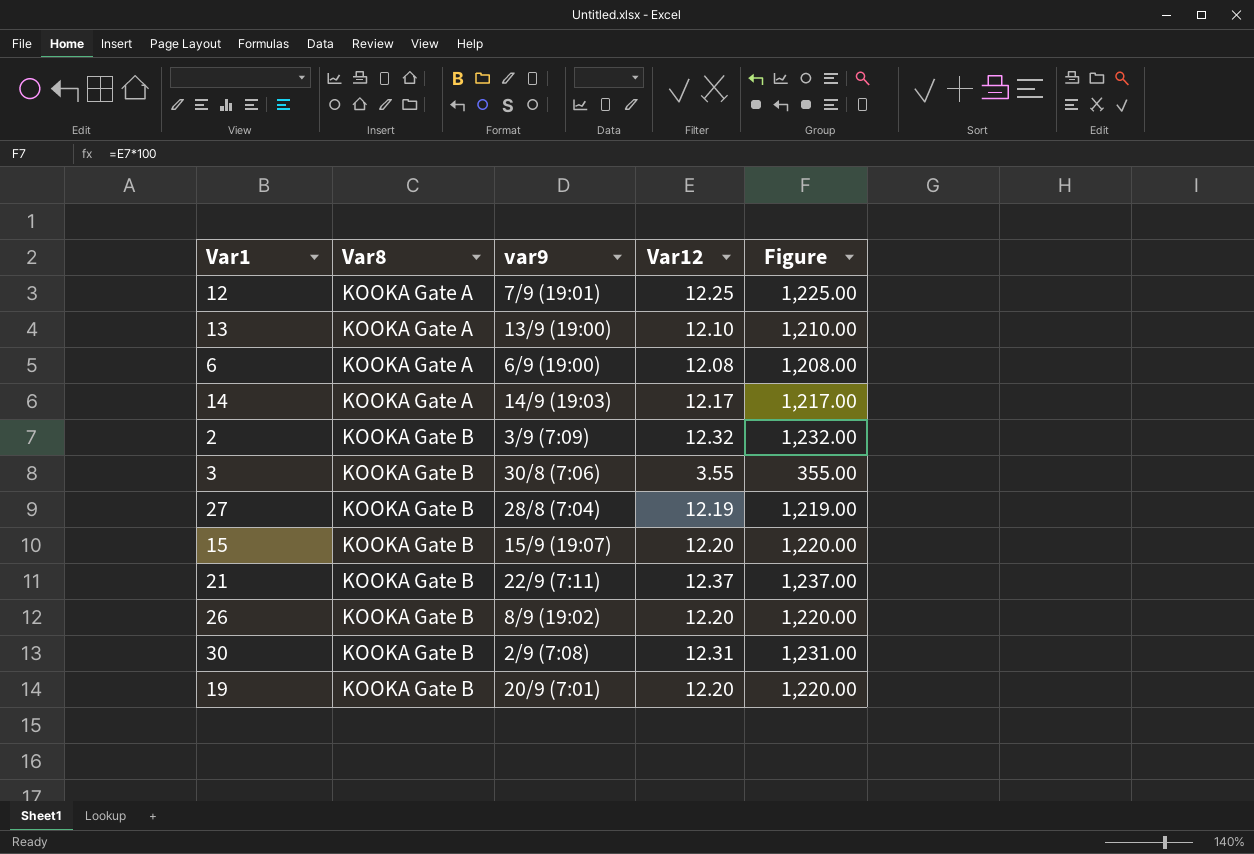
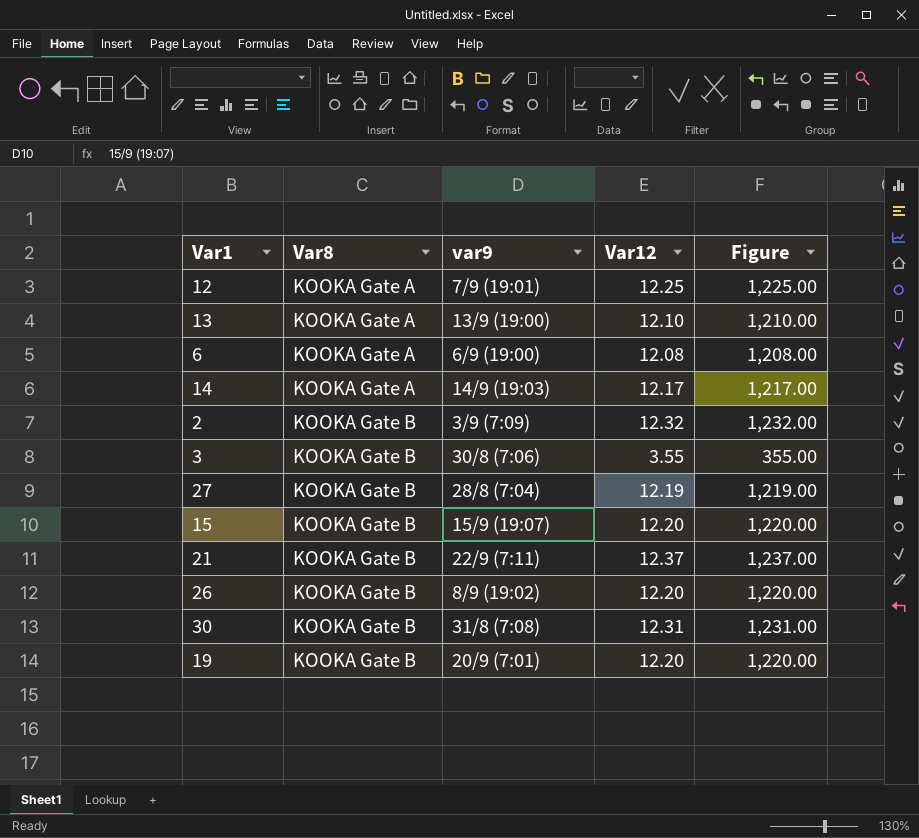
30 | var9: 2/9 (7:08) -> 31/8 (7:08)

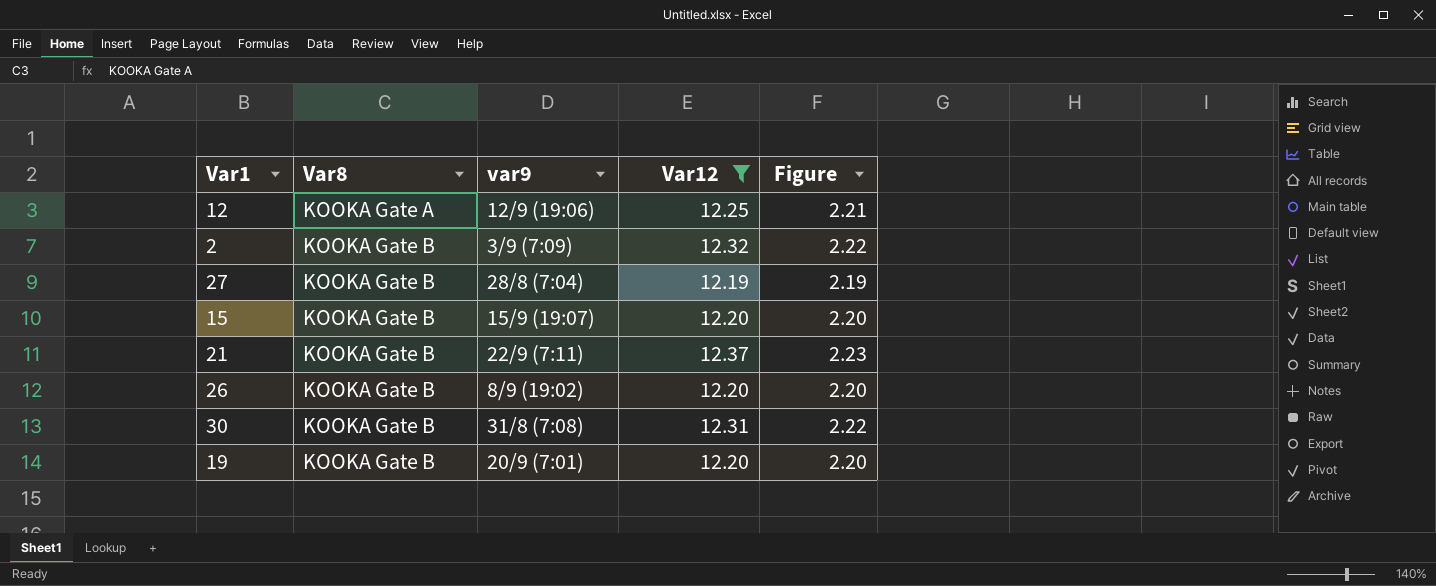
filter: none -> Var12 >= 12.19
column Figure | formula: [Var12] * 100 -> [Var12] * 0.18
12 | var9: 7/9 (19:01) -> 12/9 (19:06)

